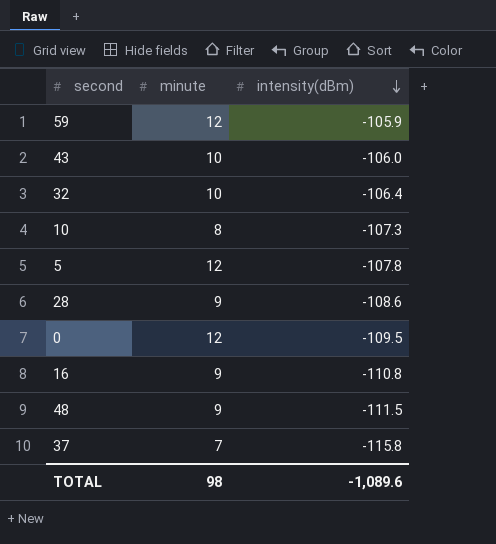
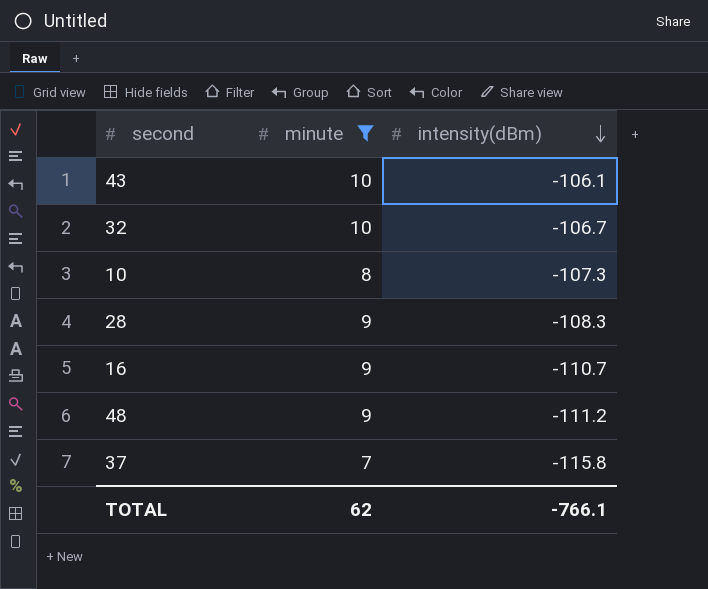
filter: none -> minute != 12
43 | intensity(dBm): -106.0 -> -106.1
32 | intensity(dBm): -106.4 -> -106.7
28 | intensity(dBm): -108.6 -> -108.3
16 | intensity(dBm): -110.8 -> -110.7
48 | intensity(dBm): -111.5 -> -111.2
TOTAL | minute: 98 -> 62
TOTAL | intensity(dBm): -1,089.6 -> -766.1

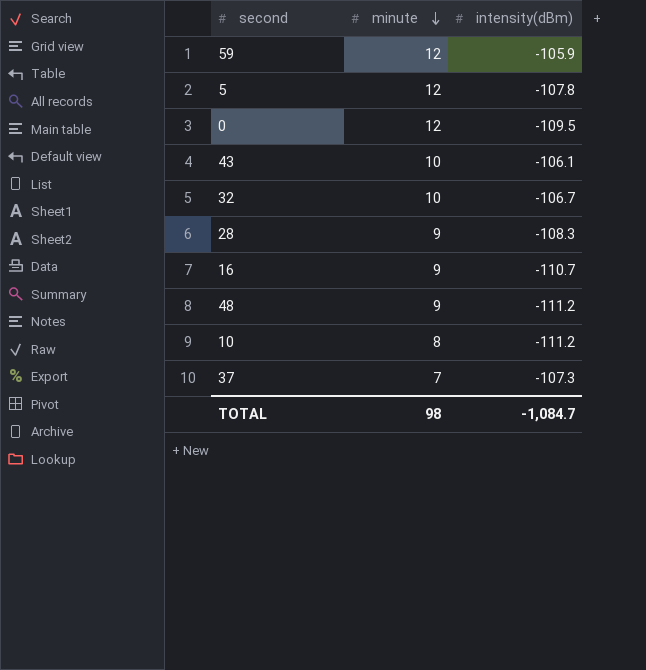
filter: minute != 12 -> none
row order: intensity(dBm) descending -> minute descending
10 | intensity(dBm): -107.3 -> -111.2
37 | intensity(dBm): -115.8 -> -107.3
TOTAL | minute: 62 -> 98
TOTAL | intensity(dBm): -766.1 -> -1,084.7

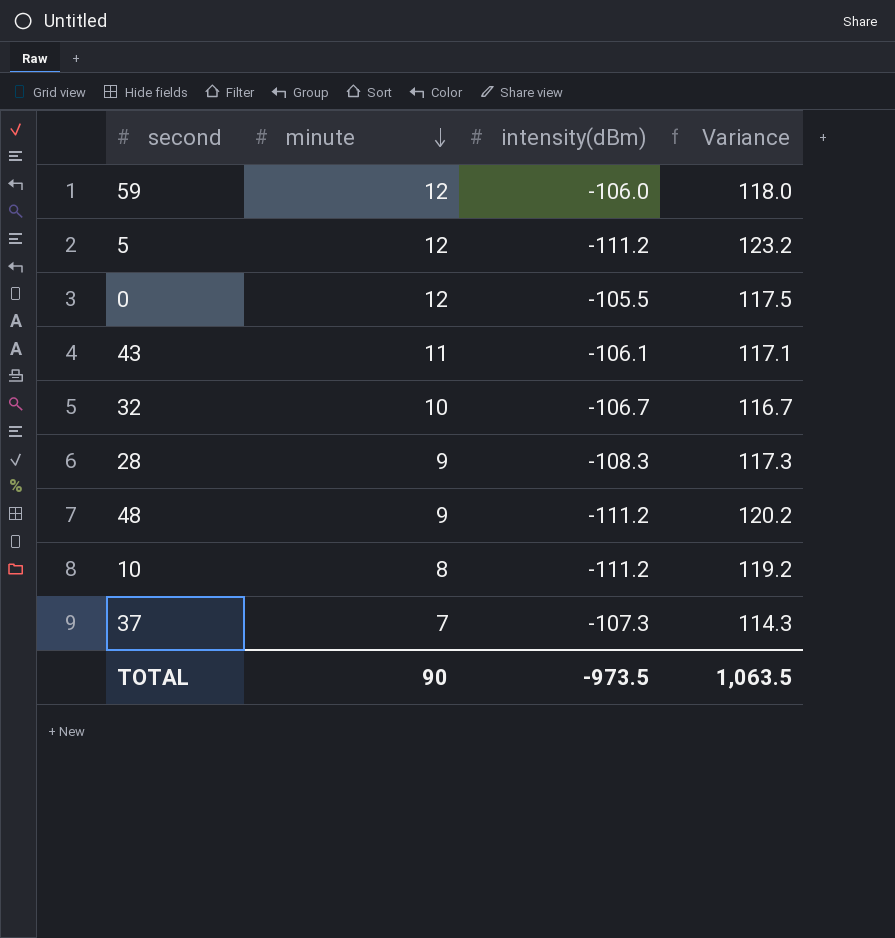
column Variance | formula: none -> [minute] - [intensity(dBm)]
row 16: 9 | -110.7 -> none
59 | intensity(dBm): -105.9 -> -106.0
5 | intensity(dBm): -107.8 -> -111.2
0 | intensity(dBm): -109.5 -> -105.5
43 | minute: 10 -> 11
TOTAL | minute: 98 -> 90
TOTAL | intensity(dBm): -1,084.7 -> -973.5

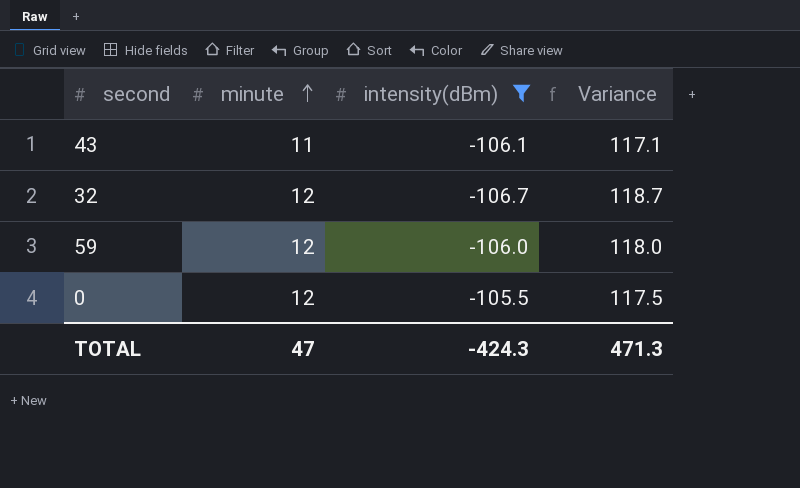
filter: none -> intensity(dBm) >= -106.7
row order: minute descending -> minute ascending
32 | minute: 10 -> 12
32 | Variance: 116.7 -> 118.7
TOTAL | minute: 90 -> 47
TOTAL | intensity(dBm): -973.5 -> -424.3
TOTAL | Variance: 1,063.5 -> 471.3

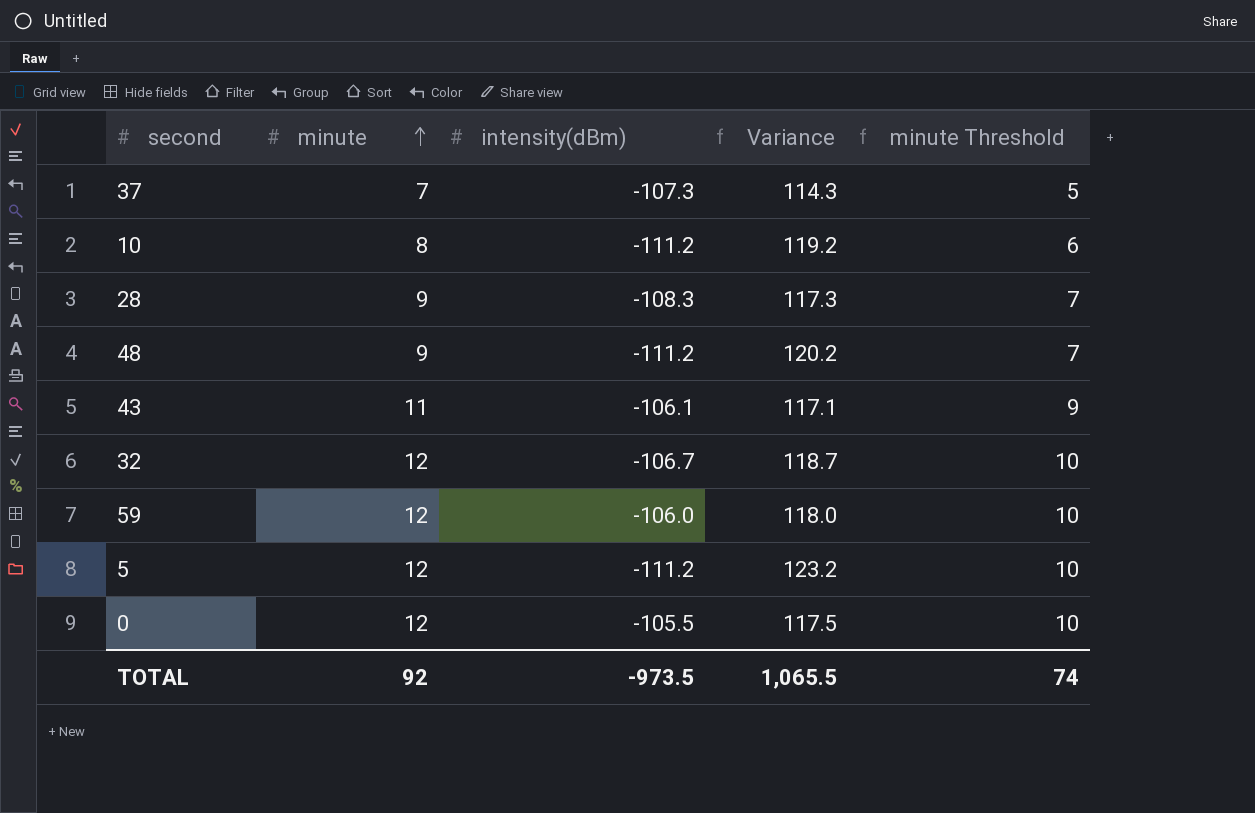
filter: intensity(dBm) >= -106.7 -> none
column minute Threshold | formula: none -> [minute] - 2
TOTAL | minute: 47 -> 92
TOTAL | intensity(dBm): -424.3 -> -973.5
TOTAL | Variance: 471.3 -> 1,065.5

